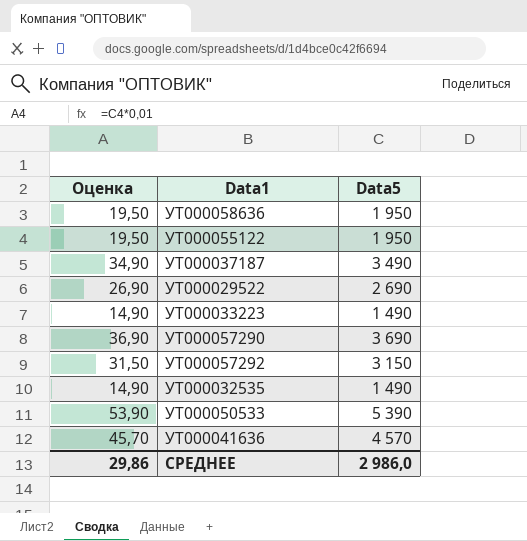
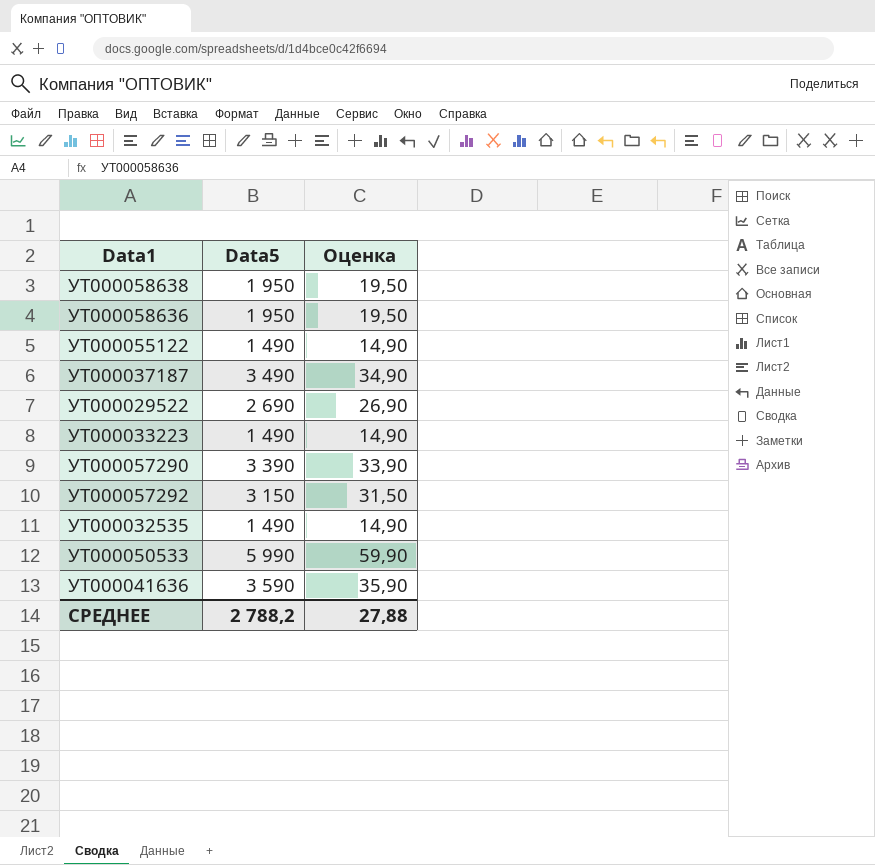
column Оценка | position: 1 -> 3
row УТ000058638: none -> 1 950 | 19,50
УТ000055122 | Data5: 1 950 -> 1 490
УТ000055122 | Оценка: 19,50 -> 14,90
УТ000057290 | Data5: 3 690 -> 3 390
УТ000057290 | Оценка: 36,90 -> 33,90
УТ000050533 | Data5: 5 390 -> 5 990
УТ000050533 | Оценка: 53,90 -> 59,90
УТ000041636 | Data5: 4 570 -> 3 590
УТ000041636 | Оценка: 45,70 -> 35,90
СРЕДНЕЕ | Data5: 2 986,0 -> 2 788,2
СРЕДНЕЕ | Оценка: 29,86 -> 27,88

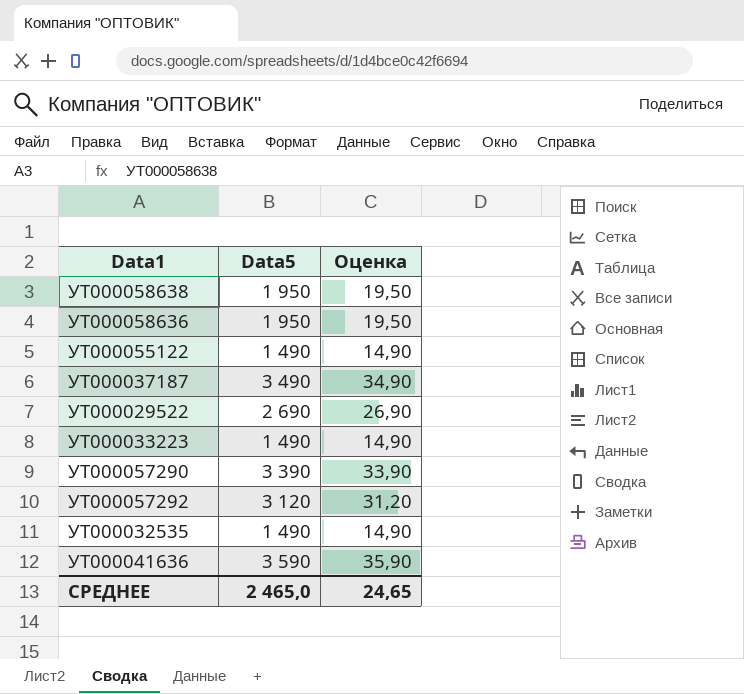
row УТ000050533: 5 990 | 59,90 -> none
УТ000057292 | Data5: 3 150 -> 3 120
УТ000057292 | Оценка: 31,50 -> 31,20
СРЕДНЕЕ | Data5: 2 788,2 -> 2 465,0
СРЕДНЕЕ | Оценка: 27,88 -> 24,65

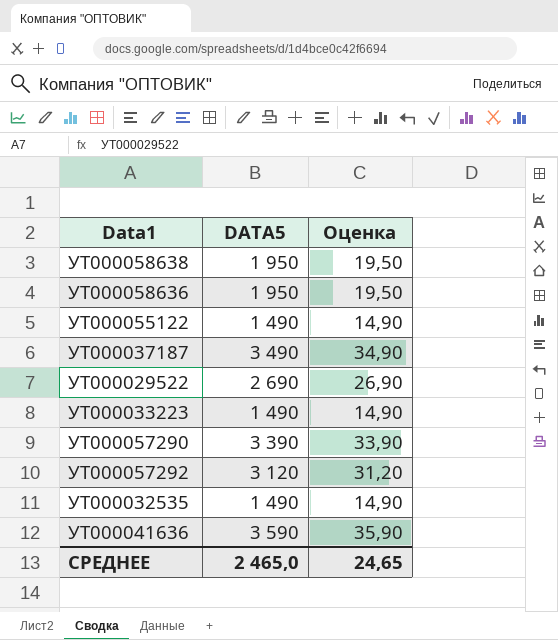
column name: Data5 -> DATA5

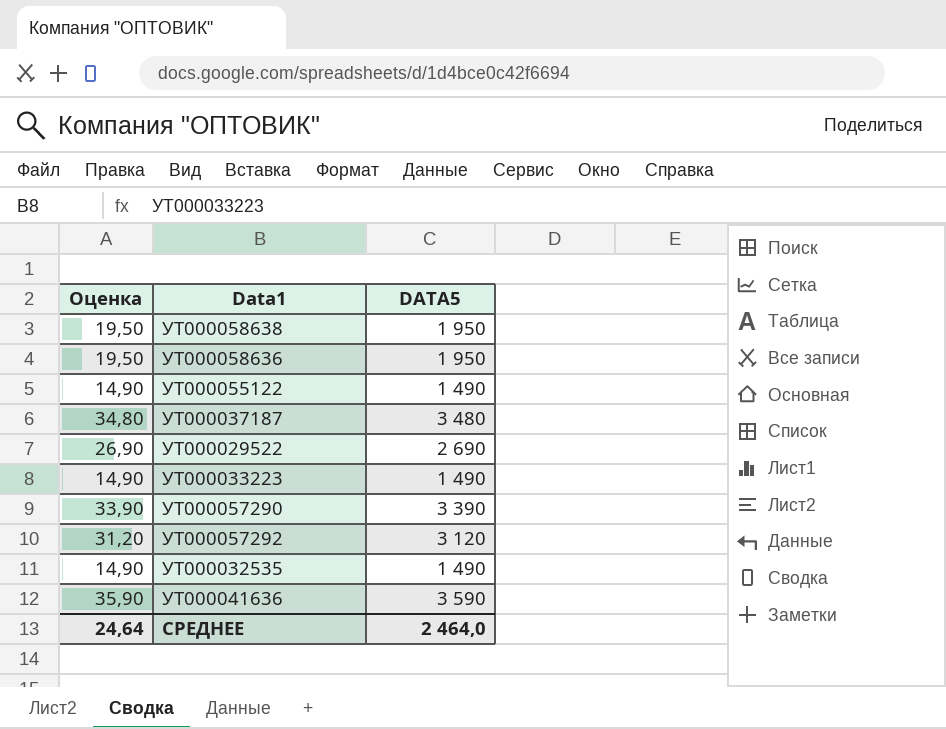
column Оценка | position: 3 -> 1
УТ000037187 | Оценка: 34,90 -> 34,80
УТ000037187 | DATA5: 3 490 -> 3 480
СРЕДНЕЕ | Оценка: 24,65 -> 24,64
СРЕДНЕЕ | DATA5: 2 465,0 -> 2 464,0

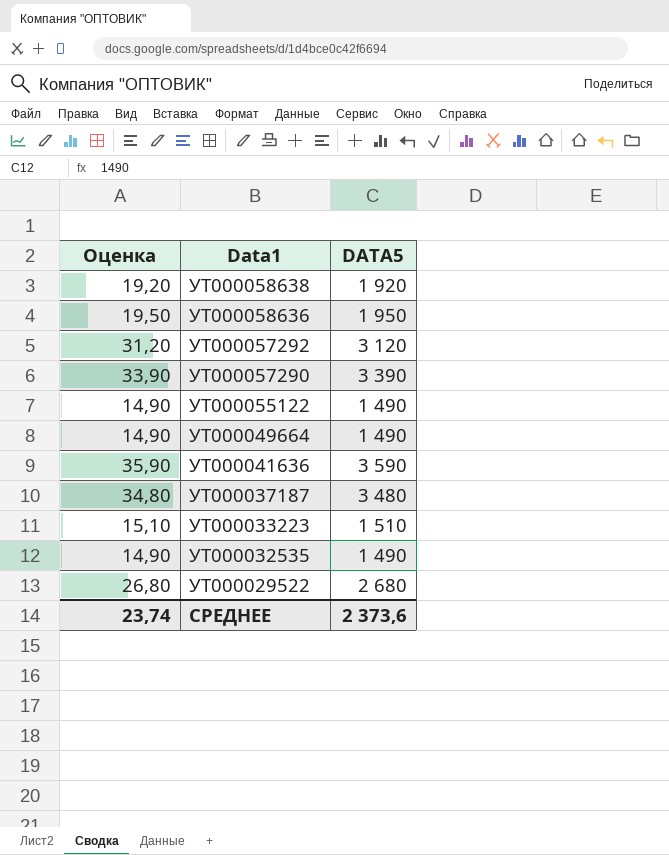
row order: none -> Data1 descending
УТ000058638 | Оценка: 19,50 -> 19,20
УТ000058638 | DATA5: 1 950 -> 1 920
row УТ000049664: none -> 14,90 | 1 490
УТ000033223 | Оценка: 14,90 -> 15,10
УТ000033223 | DATA5: 1 490 -> 1 510
УТ000029522 | Оценка: 26,90 -> 26,80
УТ000029522 | DATA5: 2 690 -> 2 680
СРЕДНЕЕ | Оценка: 24,64 -> 23,74
СРЕДНЕЕ | DATA5: 2 464,0 -> 2 373,6

